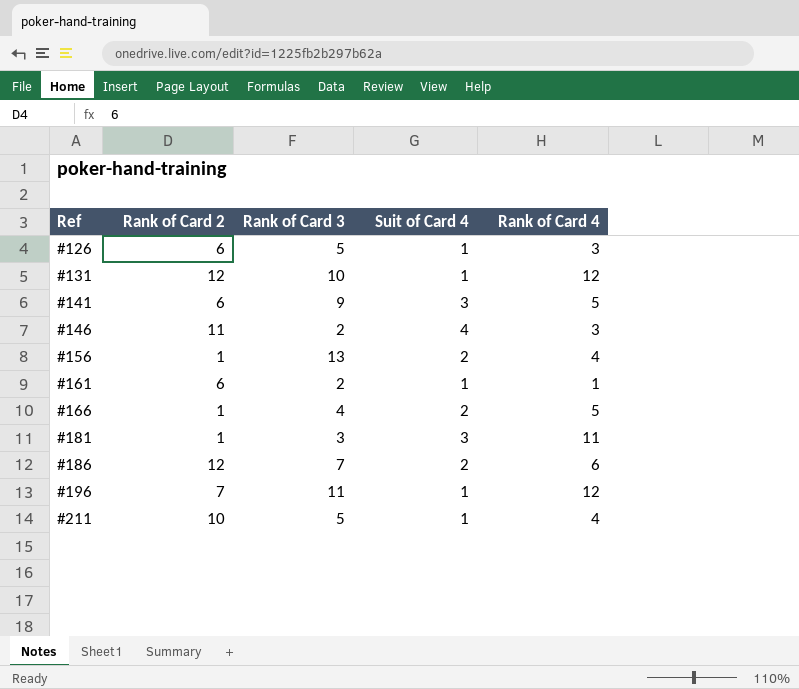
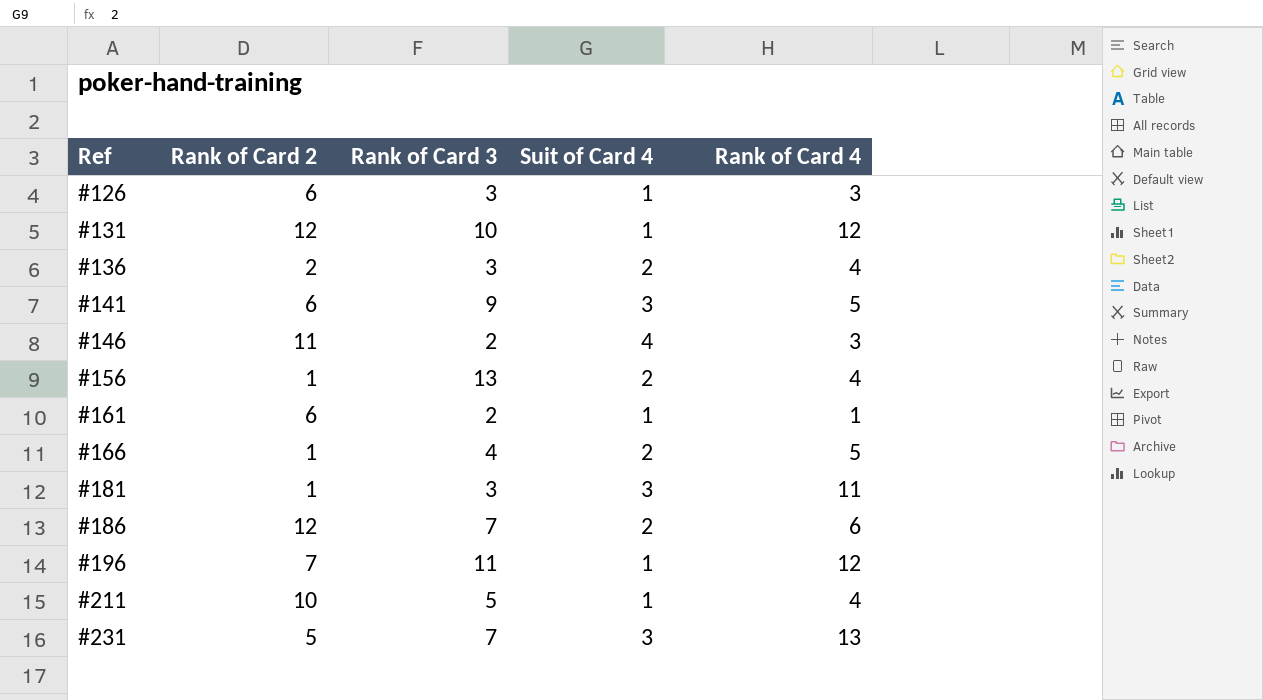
#126 | Rank of Card 3: 5 -> 3
row #136: none -> 2 | 3 | 2 | 4
row #231: none -> 5 | 7 | 3 | 13

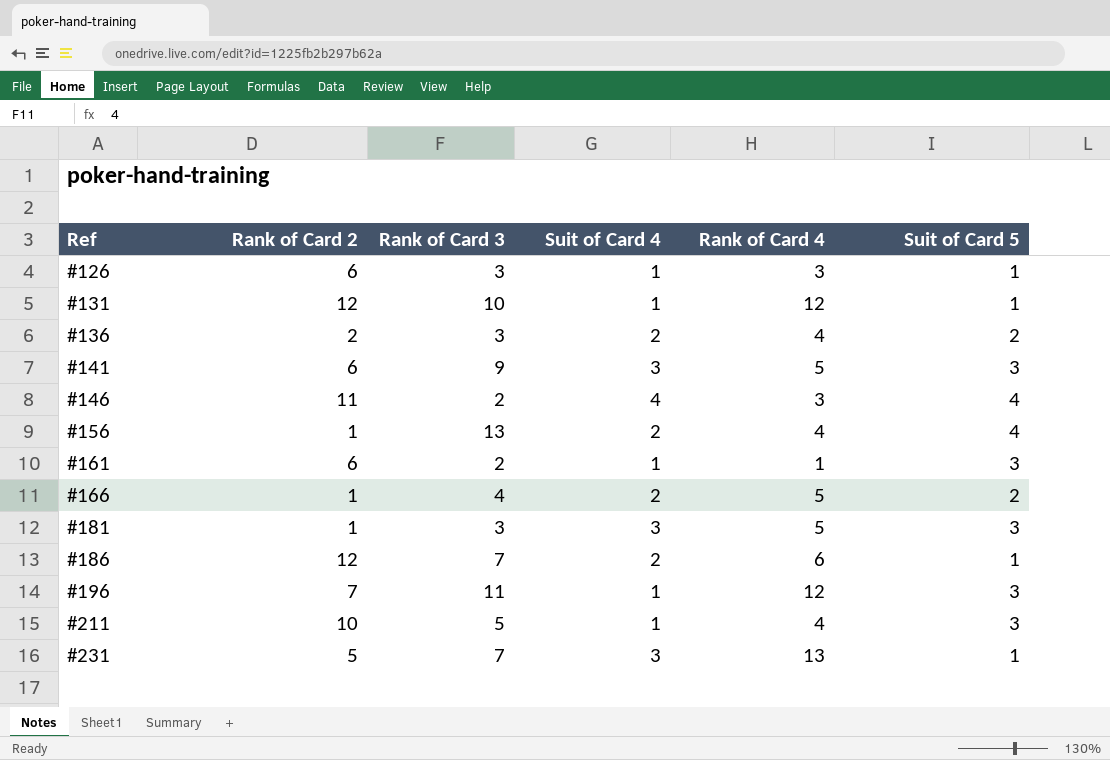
column Suit of Card 5 | position: none -> 6
#181 | Rank of Card 4: 11 -> 5

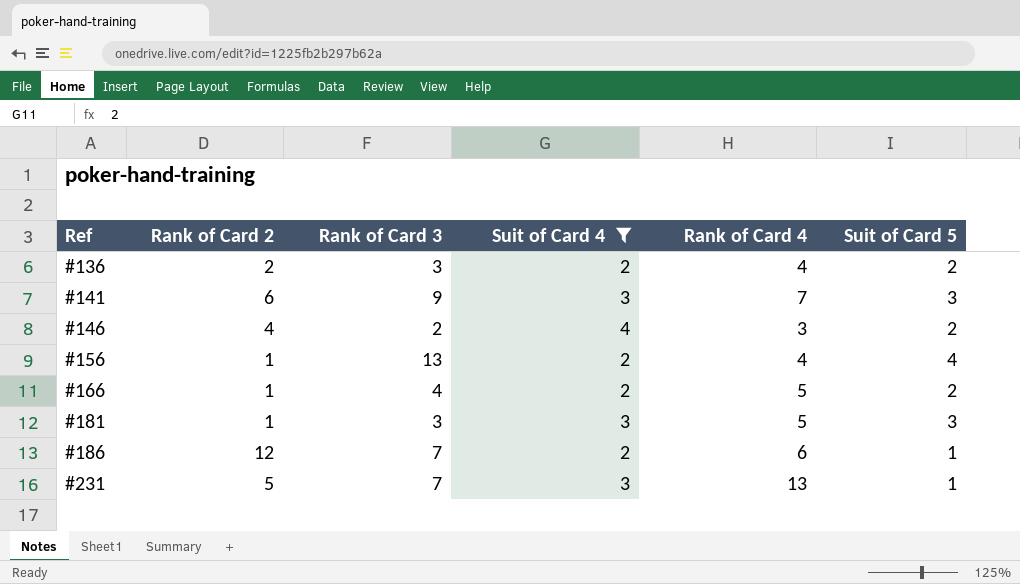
filter: none -> Suit of Card 4 != 1
#141 | Rank of Card 4: 5 -> 7
#146 | Rank of Card 2: 11 -> 4
#146 | Suit of Card 5: 4 -> 2

